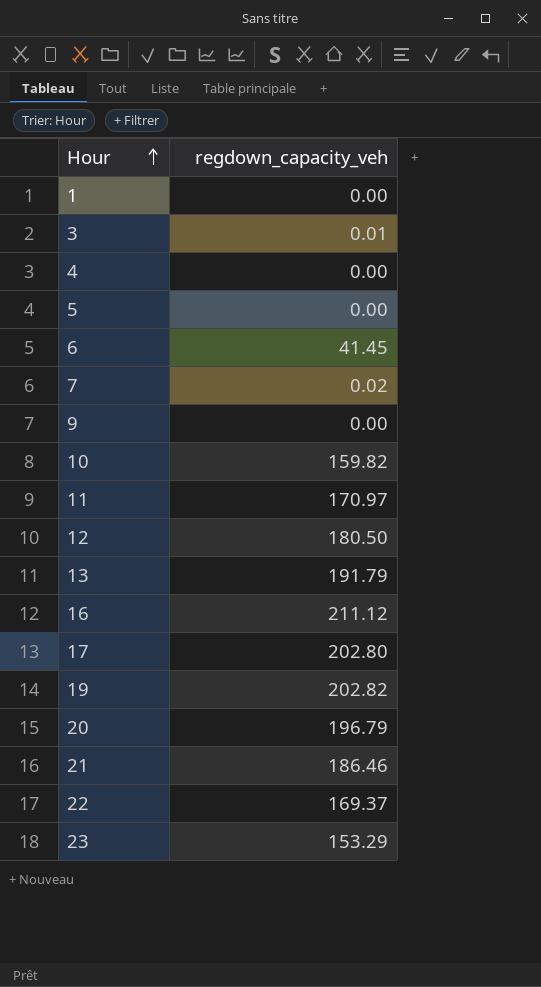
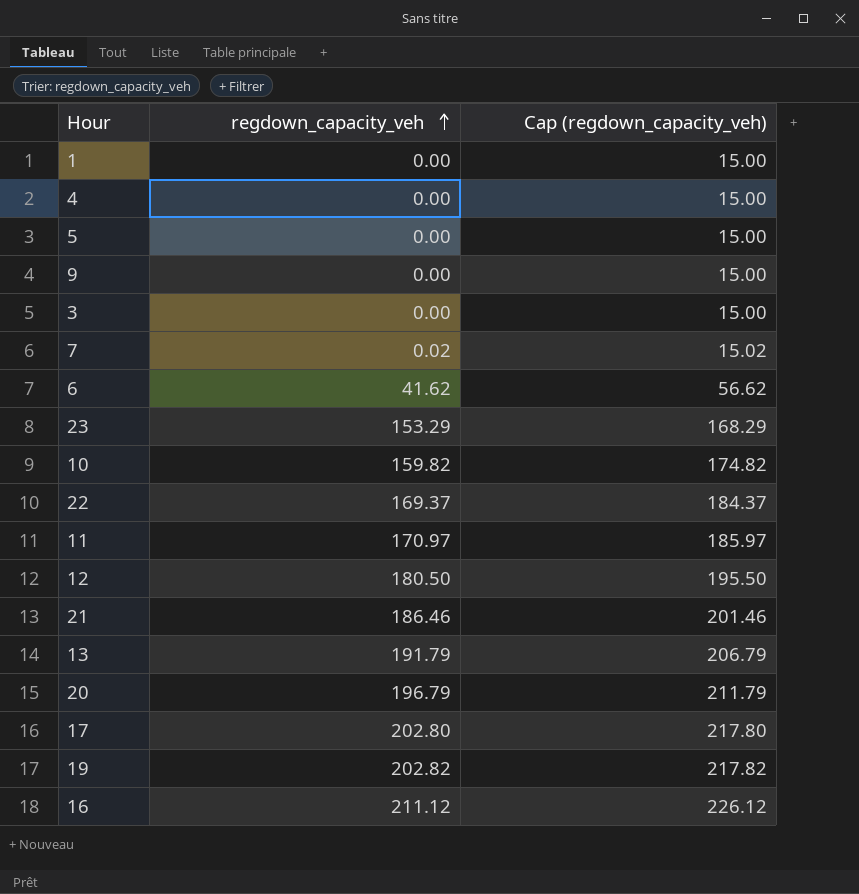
row order: Hour ascending -> regdown_capacity_veh ascending
column Cap (regdown_capacity_veh) | formula: none -> [regdown_capacity_veh] + 15
3 | regdown_capacity_veh: 0.01 -> 0.00
6 | regdown_capacity_veh: 41.45 -> 41.62

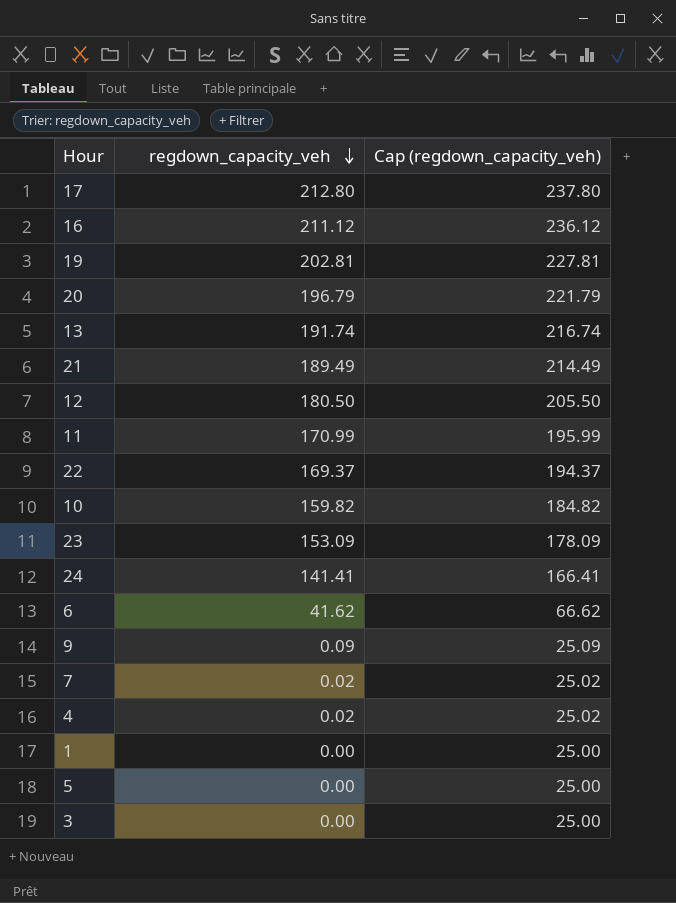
row order: regdown_capacity_veh ascending -> regdown_capacity_veh descending
column Cap (regdown_capacity_veh) | formula: [regdown_capacity_veh] + 15 -> [regdown_capacity_veh] + 25
17 | regdown_capacity_veh: 202.80 -> 212.80
19 | regdown_capacity_veh: 202.82 -> 202.81
13 | regdown_capacity_veh: 191.79 -> 191.74
21 | regdown_capacity_veh: 186.46 -> 189.49
11 | regdown_capacity_veh: 170.97 -> 170.99
23 | regdown_capacity_veh: 153.29 -> 153.09
row 24: none -> 141.41 | 166.41
9 | regdown_capacity_veh: 0.00 -> 0.09
4 | regdown_capacity_veh: 0.00 -> 0.02

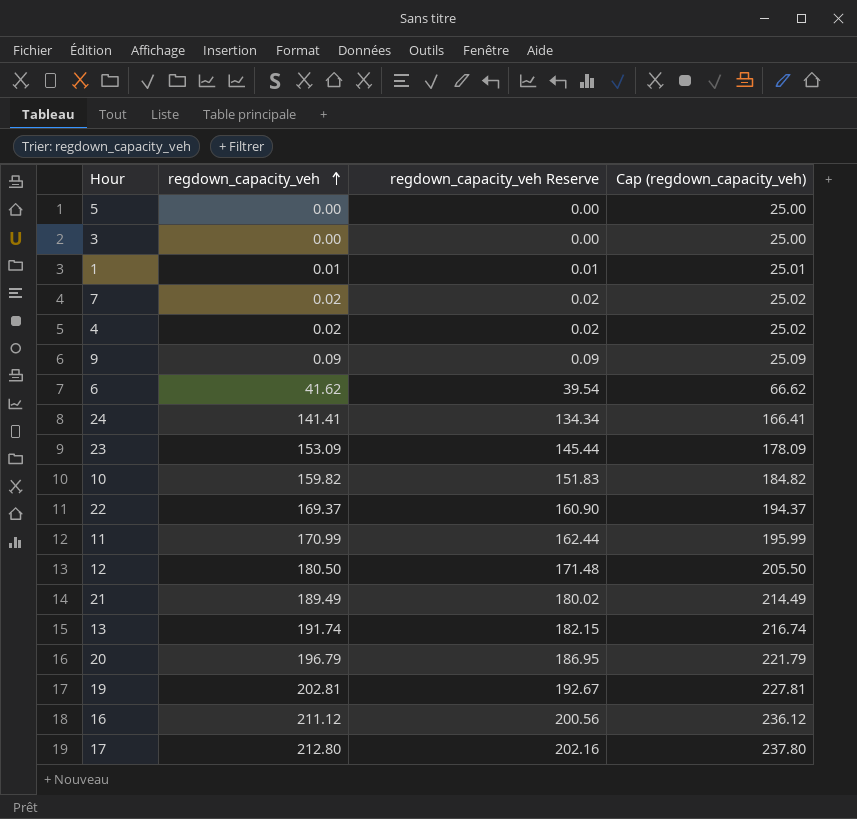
row order: regdown_capacity_veh descending -> regdown_capacity_veh ascending
column regdown_capacity_veh Reserve | formula: none -> [regdown_capacity_veh] * 0.95
1 | regdown_capacity_veh: 0.00 -> 0.01
1 | Cap (regdown_capacity_veh): 25.00 -> 25.01

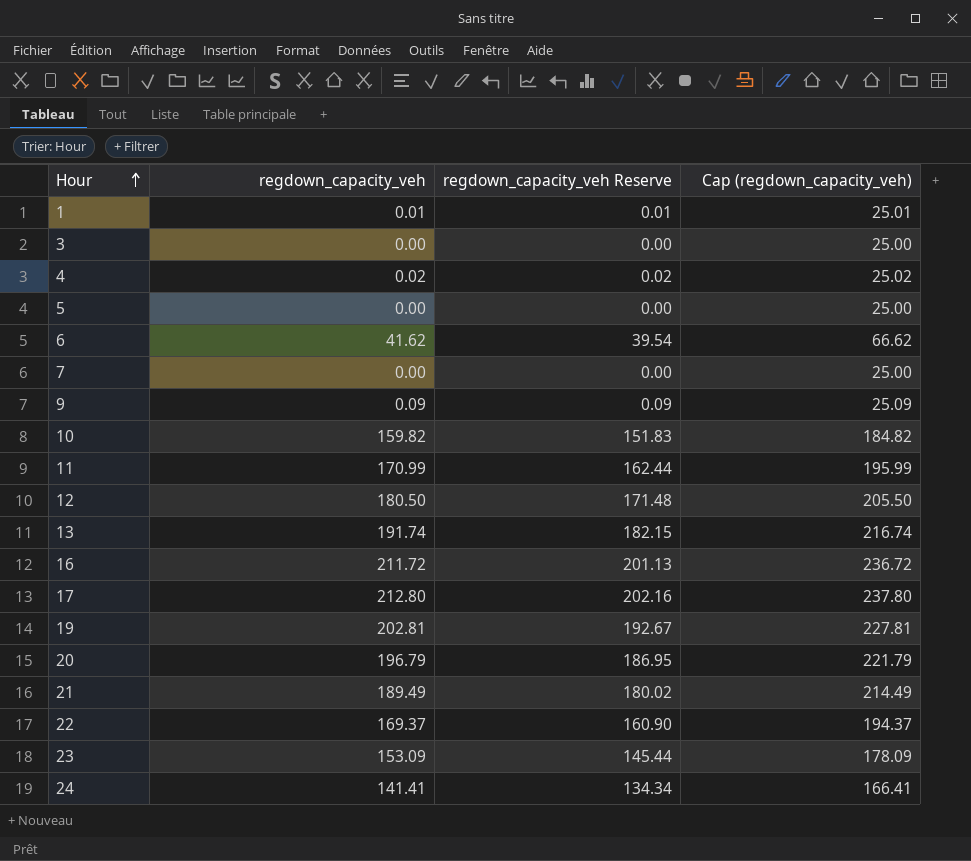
row order: regdown_capacity_veh ascending -> Hour ascending
7 | regdown_capacity_veh: 0.02 -> 0.00
7 | regdown_capacity_veh Reserve: 0.02 -> 0.00
7 | Cap (regdown_capacity_veh): 25.02 -> 25.00
16 | regdown_capacity_veh: 211.12 -> 211.72
16 | regdown_capacity_veh Reserve: 200.56 -> 201.13
16 | Cap (regdown_capacity_veh): 236.12 -> 236.72

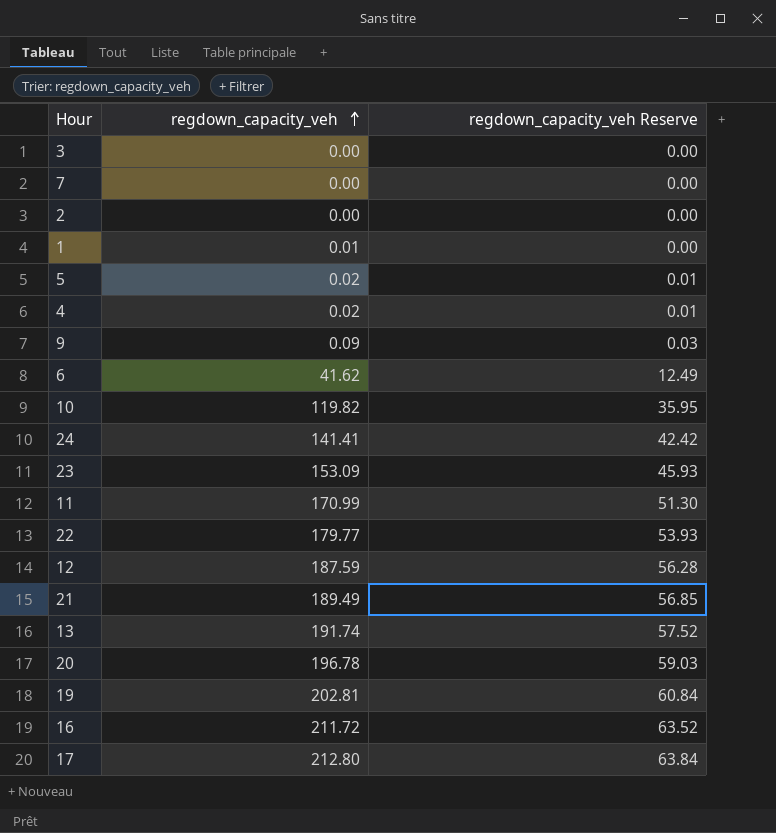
row order: Hour ascending -> regdown_capacity_veh ascending
column Cap (regdown_capacity_veh) | formula: [regdown_capacity_veh] + 25 -> none
column regdown_capacity_veh Reserve | formula: [regdown_capacity_veh] * 0.95 -> [regdown_capacity_veh] * 0.3
row 2: none -> 0.00 | 0.00
5 | regdown_capacity_veh: 0.00 -> 0.02
10 | regdown_capacity_veh: 159.82 -> 119.82
22 | regdown_capacity_veh: 169.37 -> 179.77
12 | regdown_capacity_veh: 180.50 -> 187.59
20 | regdown_capacity_veh: 196.79 -> 196.78

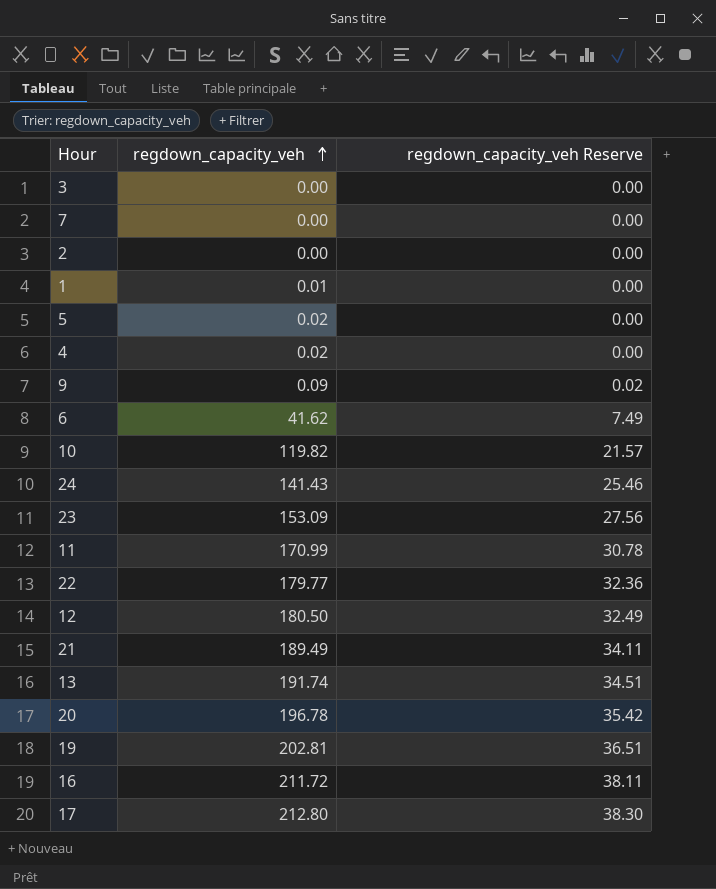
column regdown_capacity_veh Reserve | formula: [regdown_capacity_veh] * 0.3 -> [regdown_capacity_veh] * 0.18
24 | regdown_capacity_veh: 141.41 -> 141.43
12 | regdown_capacity_veh: 187.59 -> 180.50

